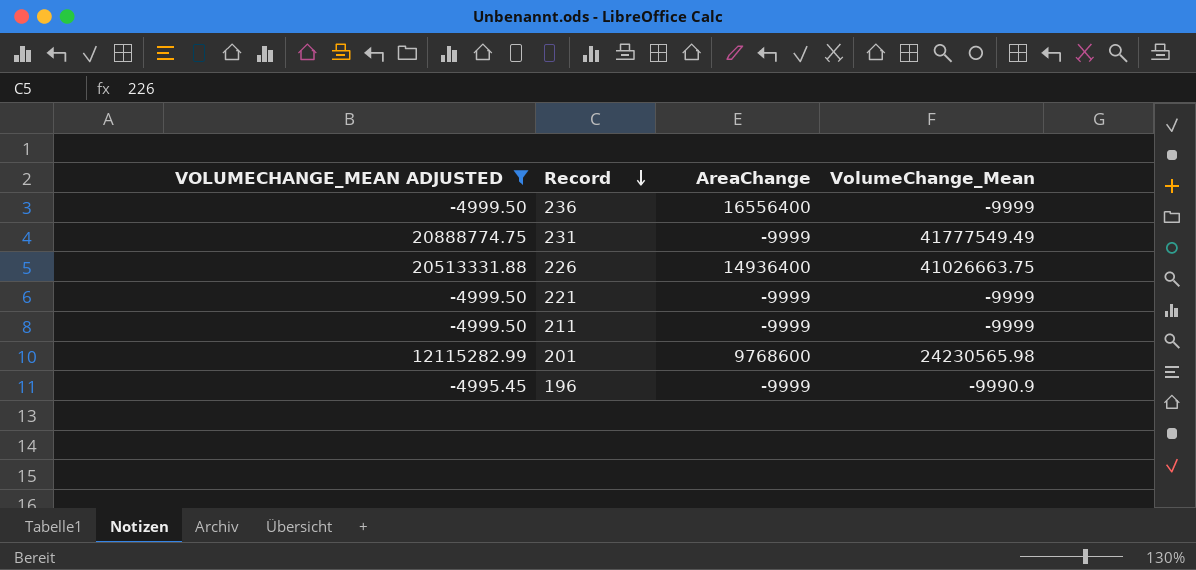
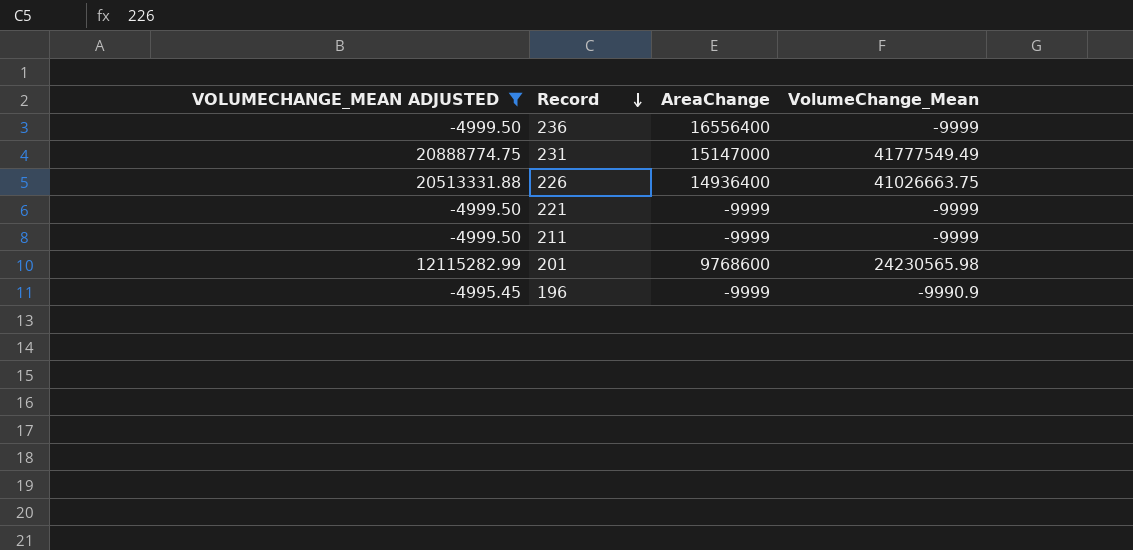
231 | AreaChange: -9999 -> 15147000

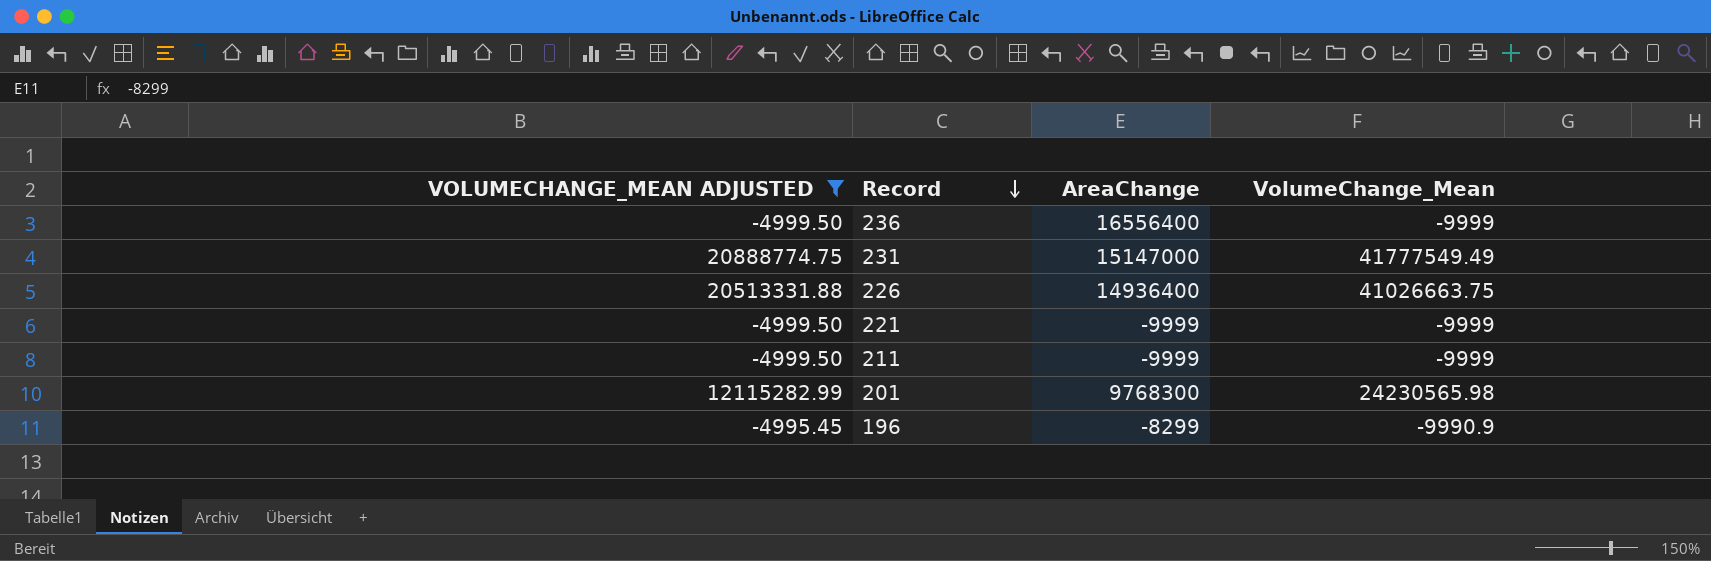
201 | AreaChange: 9768600 -> 9768300
196 | AreaChange: -9999 -> -8299

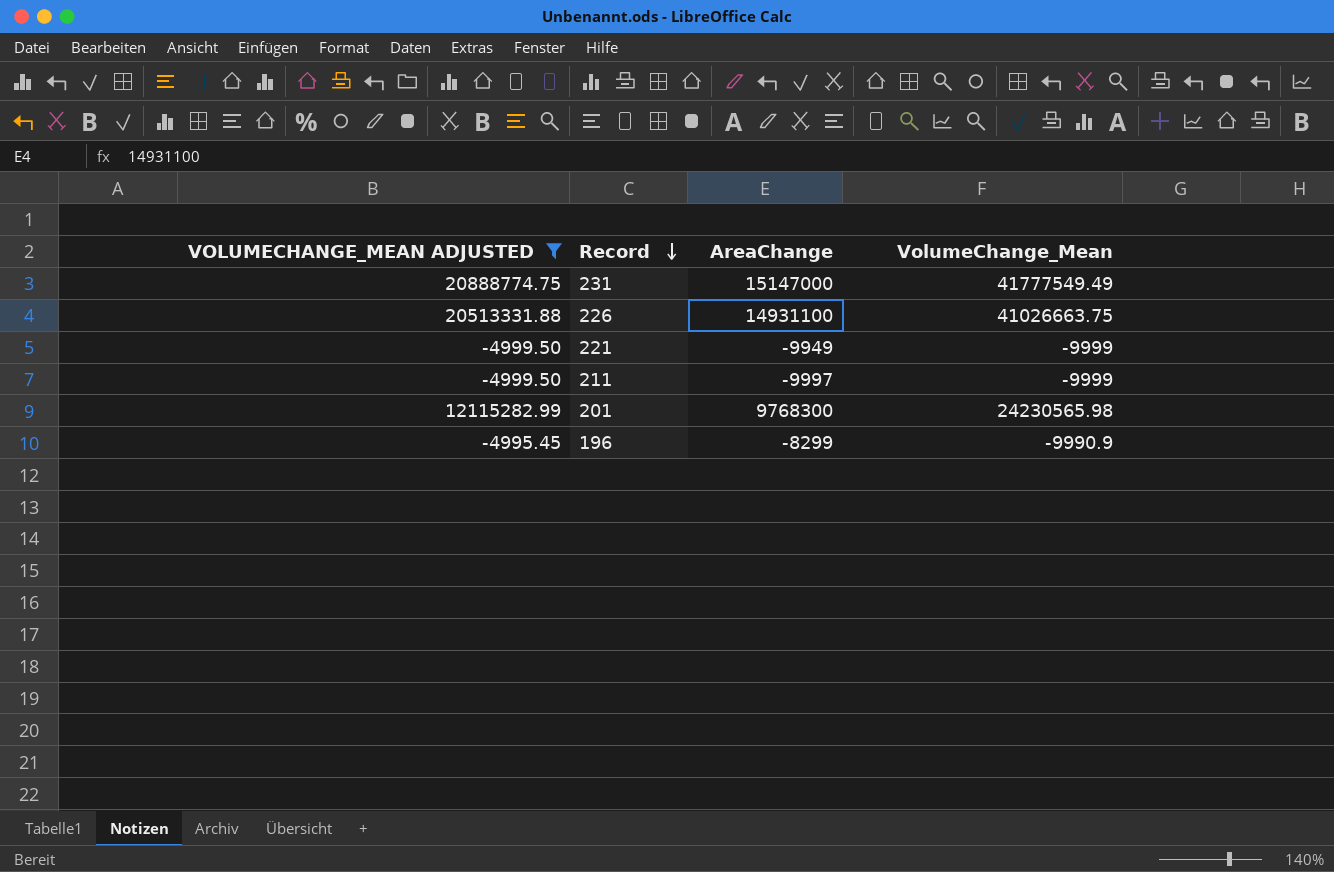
row 236: -4999.50 | 16556400 | -9999 -> none
226 | AreaChange: 14936400 -> 14931100
221 | AreaChange: -9999 -> -9949
211 | AreaChange: -9999 -> -9997

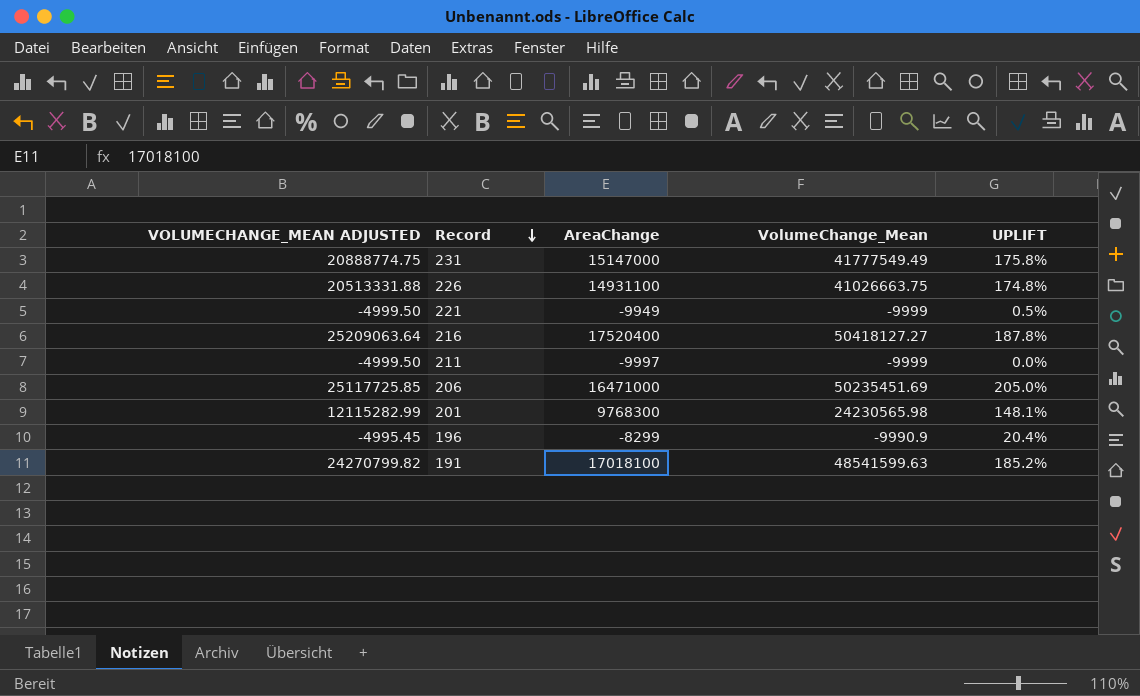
filter: VOLUMECHANGE_MEAN ADJUSTED <= 20888774.75 -> none
column UPLIFT | formula: none -> ([VolumeChange_Mean] - [AreaChange]) / [AreaChange]

